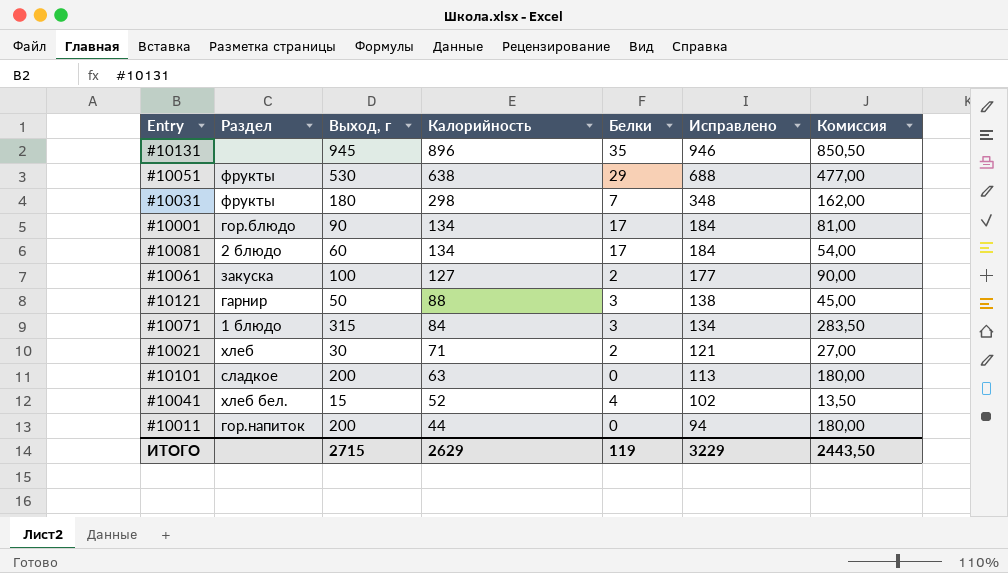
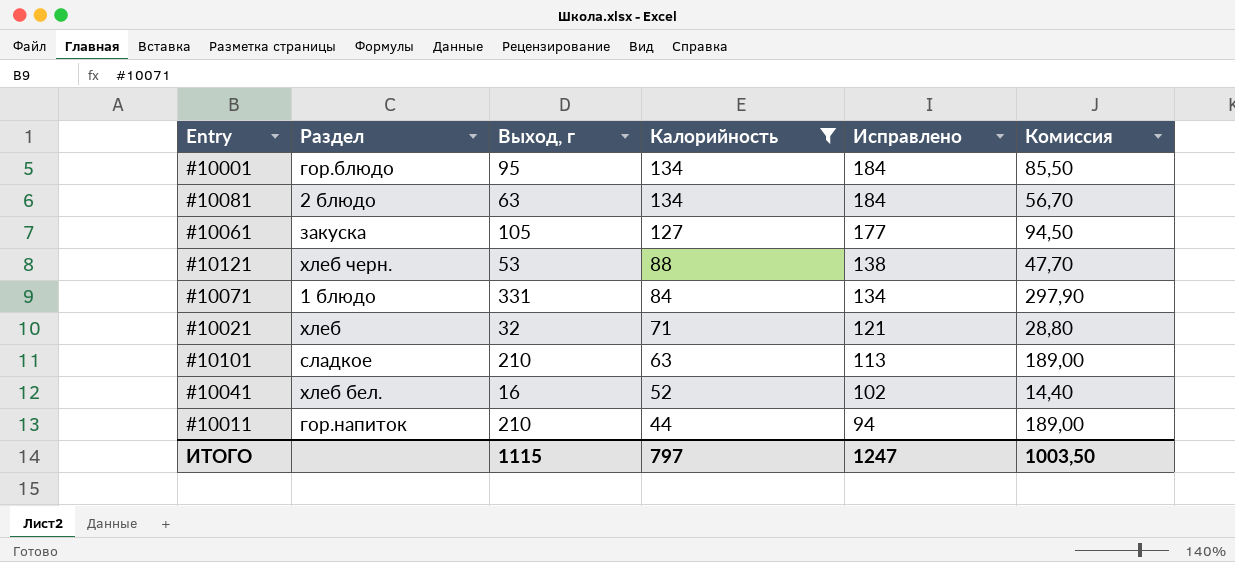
filter: none -> Калорийность <= 134
column Белки | position: 5 -> none
#10001 | Выход, г: 90 -> 95
#10001 | Комиссия: 81,00 -> 85,50
#10081 | Выход, г: 60 -> 63
#10081 | Комиссия: 54,00 -> 56,70
#10061 | Выход, г: 100 -> 105
#10061 | Комиссия: 90,00 -> 94,50
#10121 | Раздел: гарнир -> хлеб черн.
#10121 | Выход, г: 50 -> 53
#10121 | Комиссия: 45,00 -> 47,70
#10071 | Выход, г: 315 -> 331
#10071 | Комиссия: 283,50 -> 297,90
#10021 | Выход, г: 30 -> 32
#10021 | Комиссия: 27,00 -> 28,80
#10101 | Выход, г: 200 -> 210
#10101 | Комиссия: 180,00 -> 189,00
#10041 | Выход, г: 15 -> 16
#10041 | Комиссия: 13,50 -> 14,40
#10011 | Выход, г: 200 -> 210
#10011 | Комиссия: 180,00 -> 189,00
ИТОГО | Выход, г: 2715 -> 1115
ИТОГО | Калорийность: 2629 -> 797
ИТОГО | Исправлено: 3229 -> 1247
ИТОГО | Комиссия: 2443,50 -> 1003,50

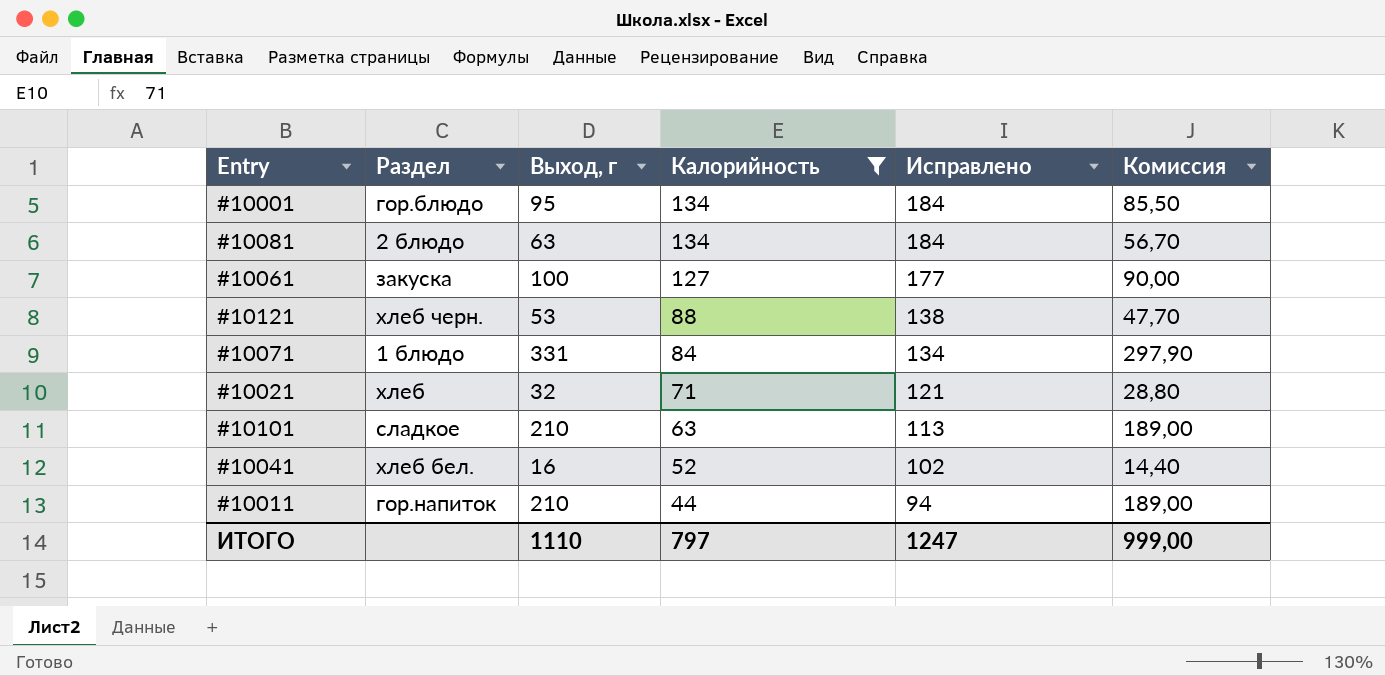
#10061 | Выход, г: 105 -> 100
#10061 | Комиссия: 94,50 -> 90,00
ИТОГО | Выход, г: 1115 -> 1110
ИТОГО | Комиссия: 1003,50 -> 999,00

